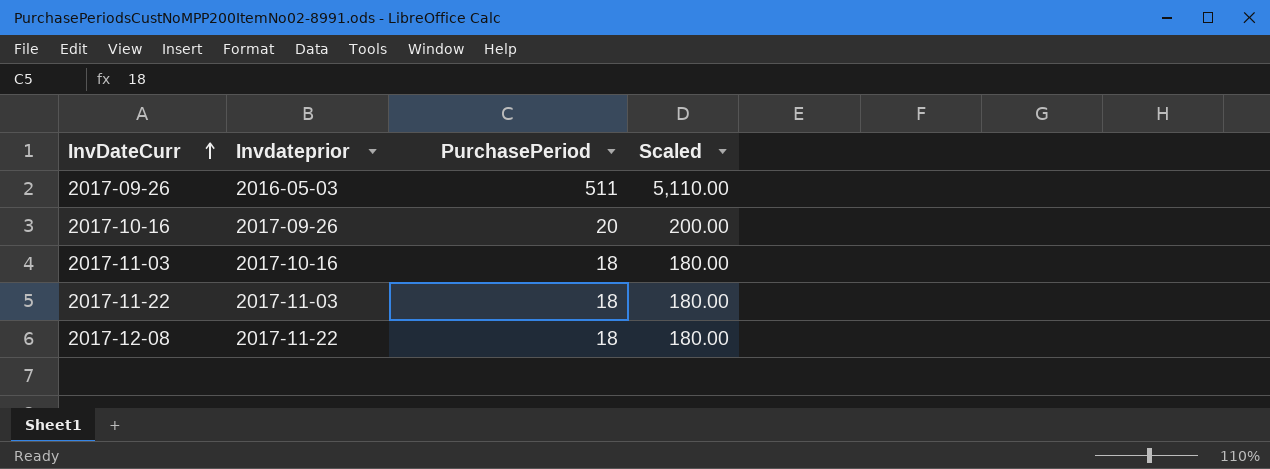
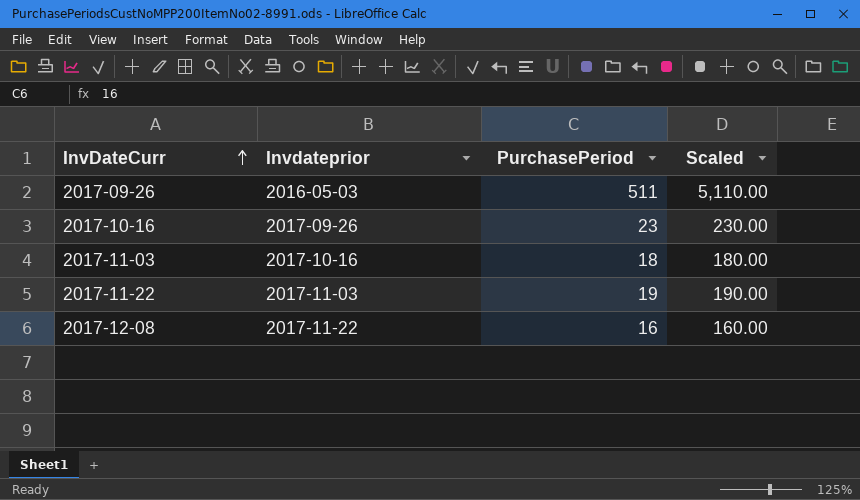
2017-10-16 | PurchasePeriod: 20 -> 23
2017-10-16 | Scaled: 200.00 -> 230.00
2017-11-22 | PurchasePeriod: 18 -> 19
2017-11-22 | Scaled: 180.00 -> 190.00
2017-12-08 | PurchasePeriod: 18 -> 16
2017-12-08 | Scaled: 180.00 -> 160.00

